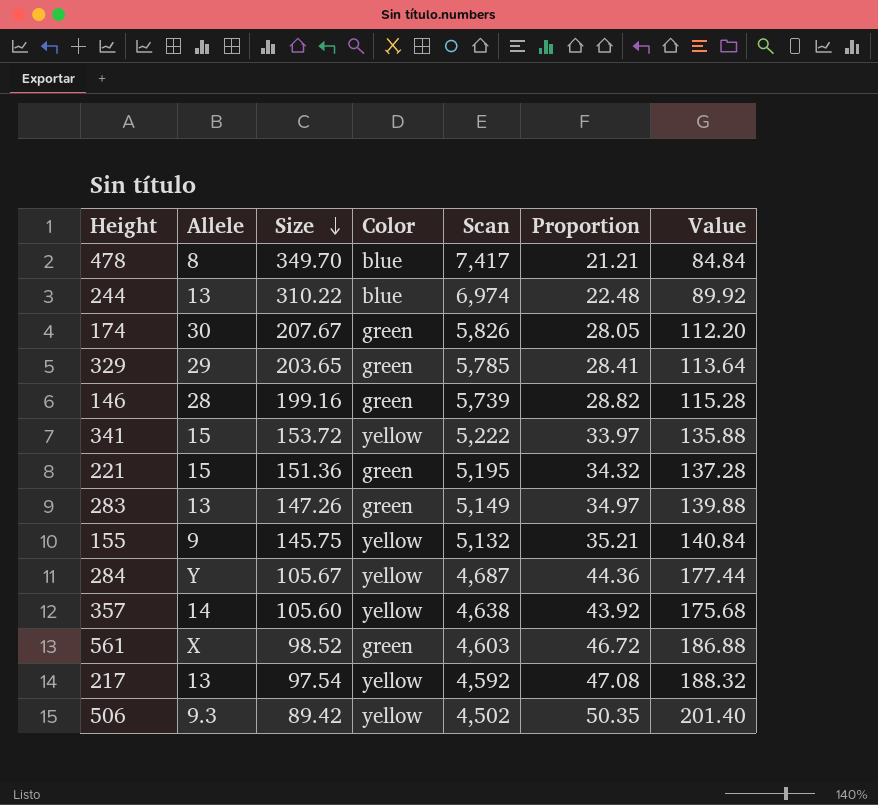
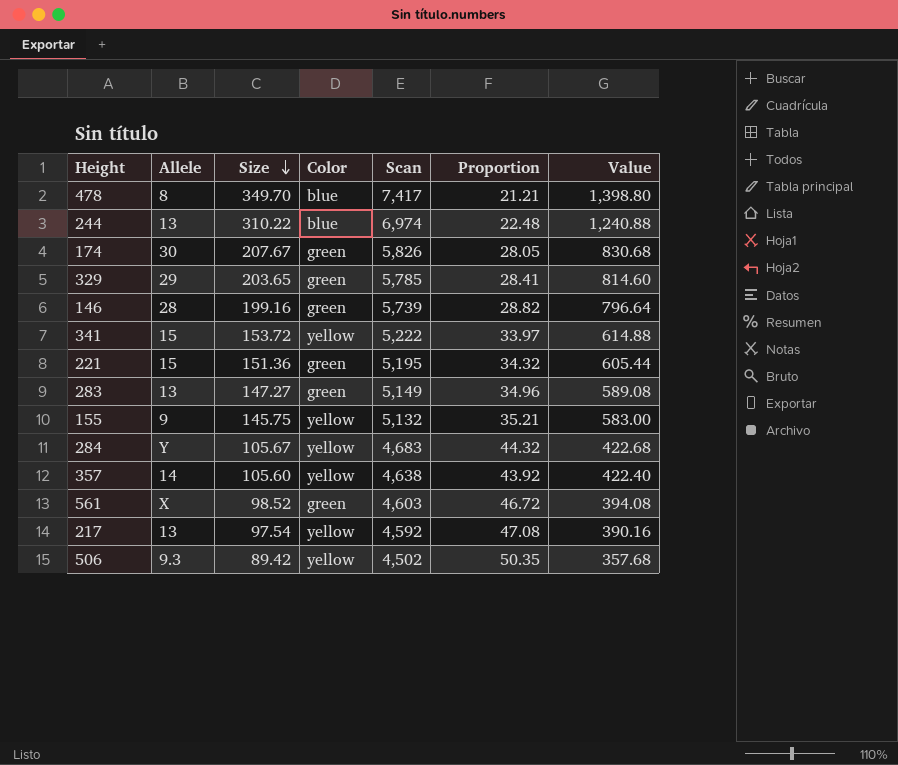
column Value | formula: [Proportion] * 4 -> [Size] * 4
283 | Size: 147.26 -> 147.27
283 | Proportion: 34.97 -> 34.96
284 | Scan: 4,687 -> 4,683
284 | Proportion: 44.36 -> 44.32

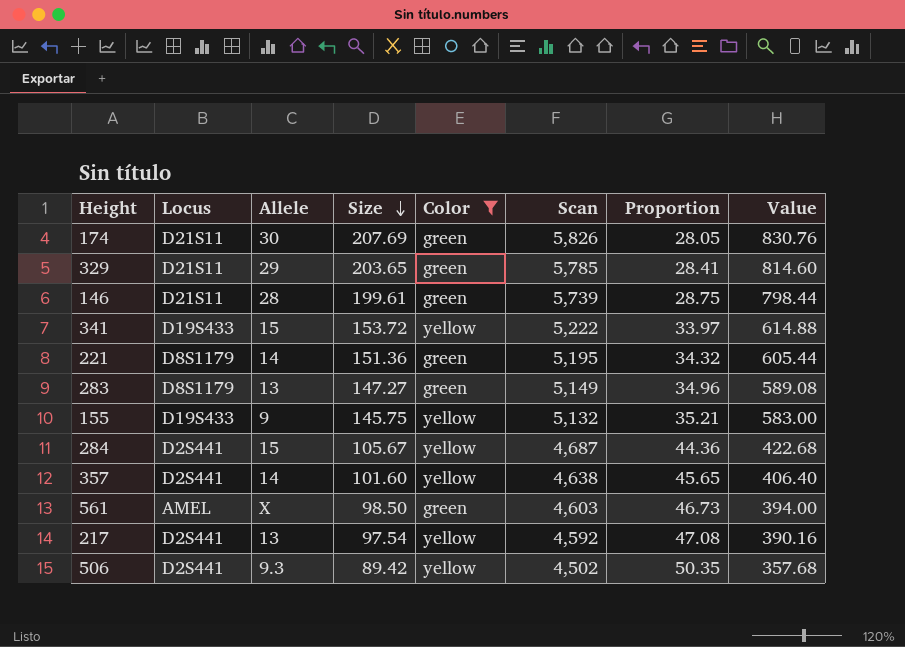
filter: none -> Color != blue
column Locus | position: none -> 2
174 | Size: 207.67 -> 207.69
174 | Value: 830.68 -> 830.76
146 | Size: 199.16 -> 199.61
146 | Proportion: 28.82 -> 28.75
146 | Value: 796.64 -> 798.44
221 | Allele: 15 -> 14
284 | Allele: Y -> 15
284 | Scan: 4,683 -> 4,687
284 | Proportion: 44.32 -> 44.36
357 | Size: 105.60 -> 101.60
357 | Proportion: 43.92 -> 45.65
357 | Value: 422.40 -> 406.40
561 | Size: 98.52 -> 98.50
561 | Proportion: 46.72 -> 46.73
561 | Value: 394.08 -> 394.00

